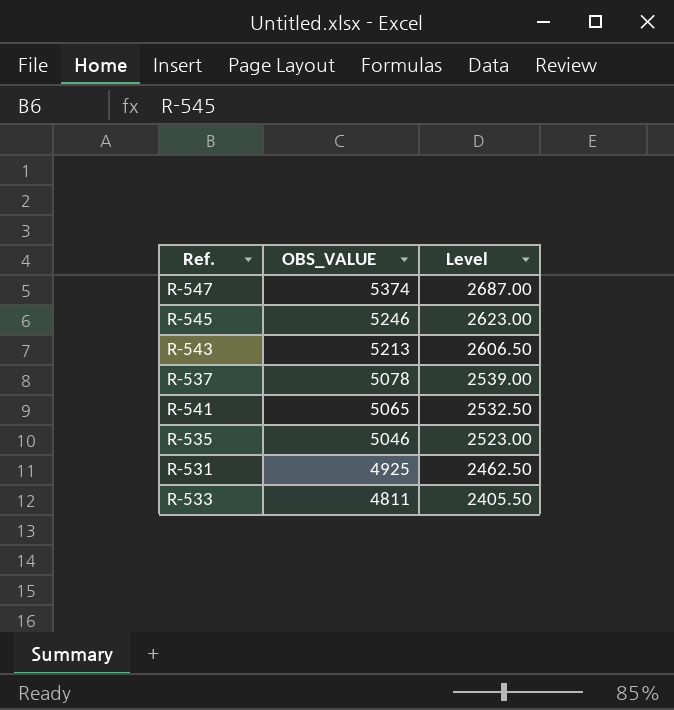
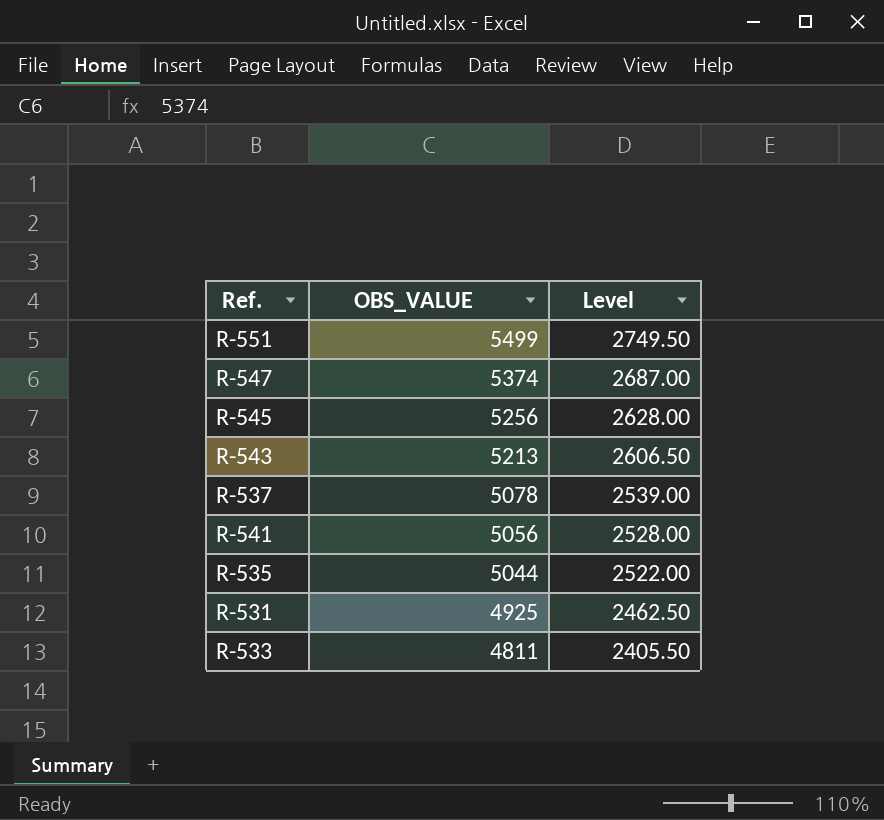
row R-551: none -> 5499 | 2749.50
R-545 | OBS_VALUE: 5246 -> 5256
R-545 | Level: 2623.00 -> 2628.00
R-541 | OBS_VALUE: 5065 -> 5056
R-541 | Level: 2532.50 -> 2528.00
R-535 | OBS_VALUE: 5046 -> 5044
R-535 | Level: 2523.00 -> 2522.00

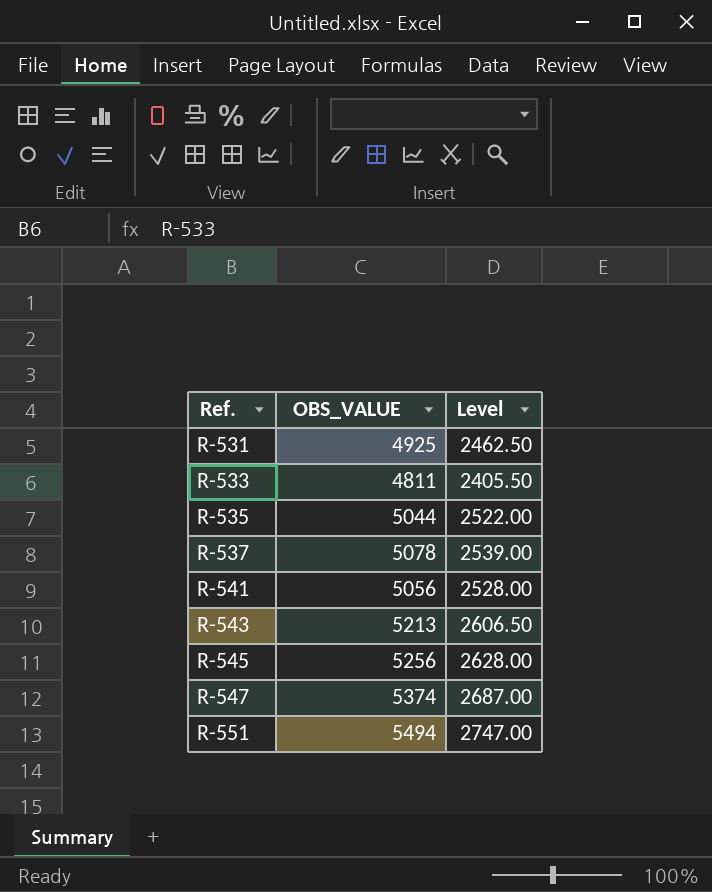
row order: OBS_VALUE descending -> Ref. ascending
R-551 | OBS_VALUE: 5499 -> 5494
R-551 | Level: 2749.50 -> 2747.00

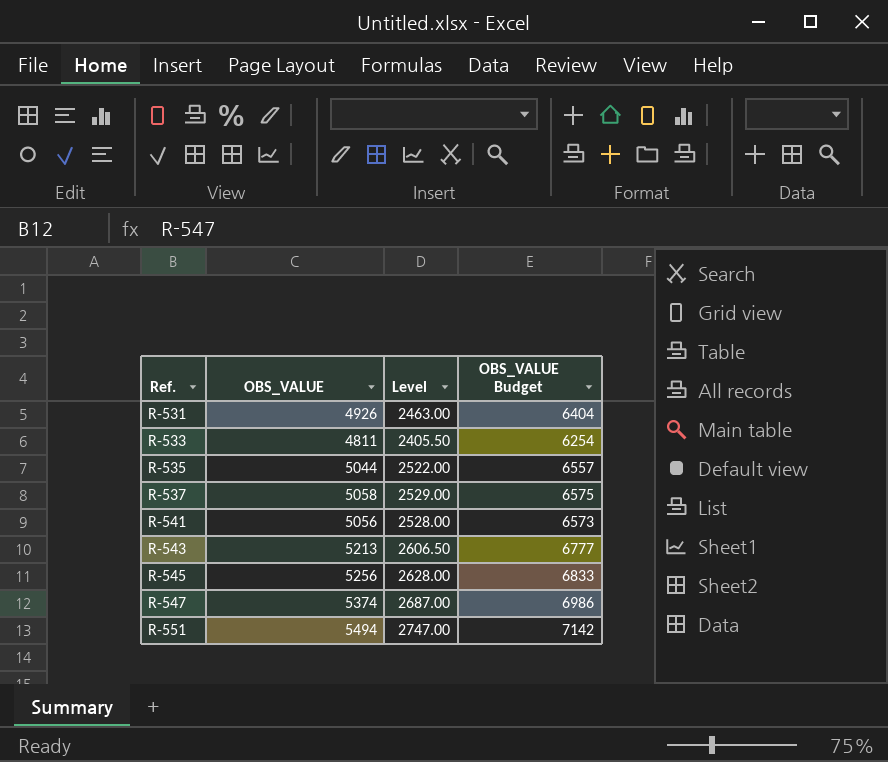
column OBS_VALUE Budget | formula: none -> [OBS_VALUE] * 1.3
R-531 | OBS_VALUE: 4925 -> 4926
R-531 | Level: 2462.50 -> 2463.00
R-537 | OBS_VALUE: 5078 -> 5058
R-537 | Level: 2539.00 -> 2529.00

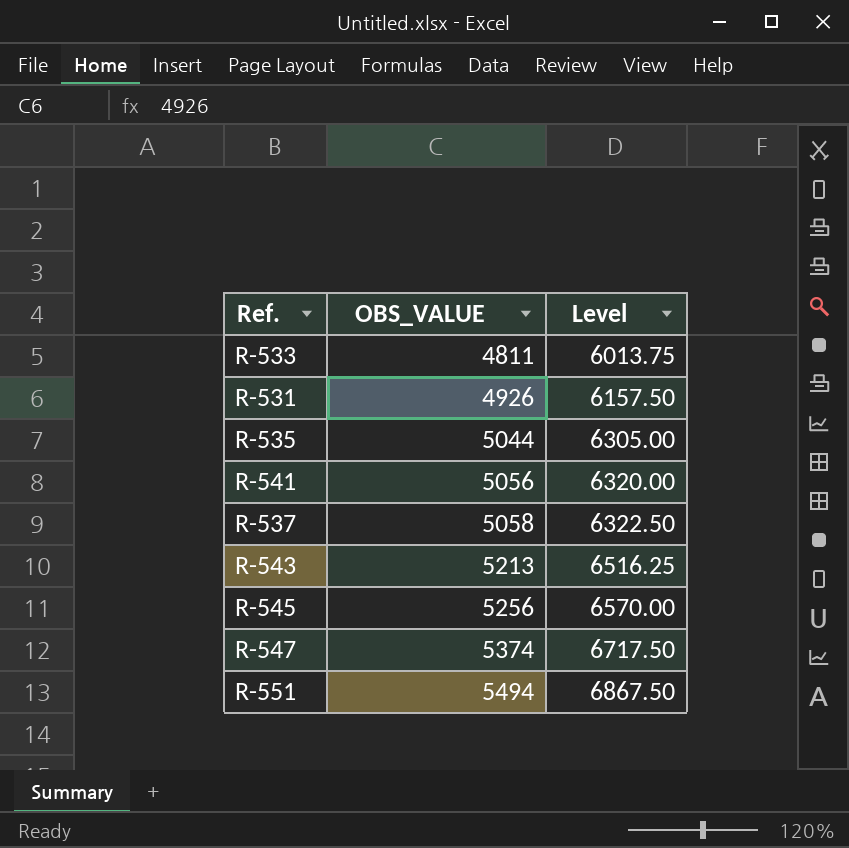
row order: Ref. ascending -> OBS_VALUE ascending
column OBS_VALUE Budget | formula: [OBS_VALUE] * 1.3 -> none
column Level | formula: [OBS_VALUE] * 0.5 -> [OBS_VALUE] * 1.25

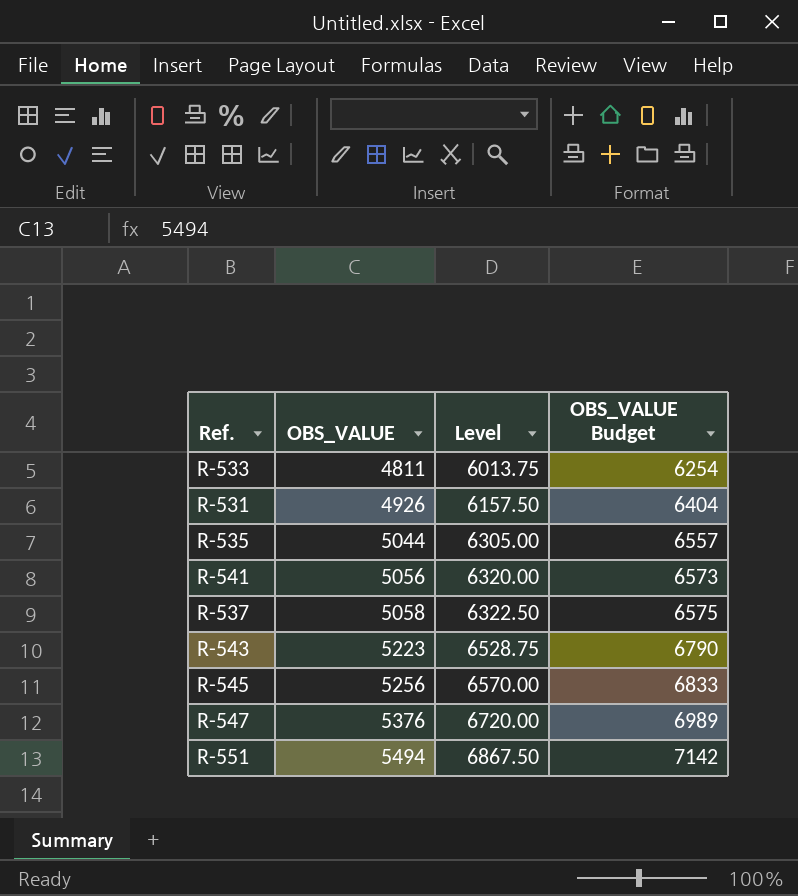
column OBS_VALUE Budget | formula: none -> [OBS_VALUE] * 1.3
R-543 | OBS_VALUE: 5213 -> 5223
R-543 | Level: 6516.25 -> 6528.75
R-547 | OBS_VALUE: 5374 -> 5376
R-547 | Level: 6717.50 -> 6720.00

